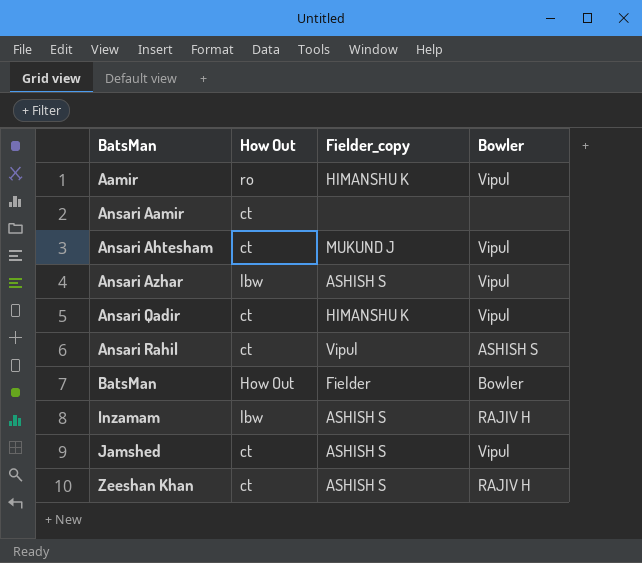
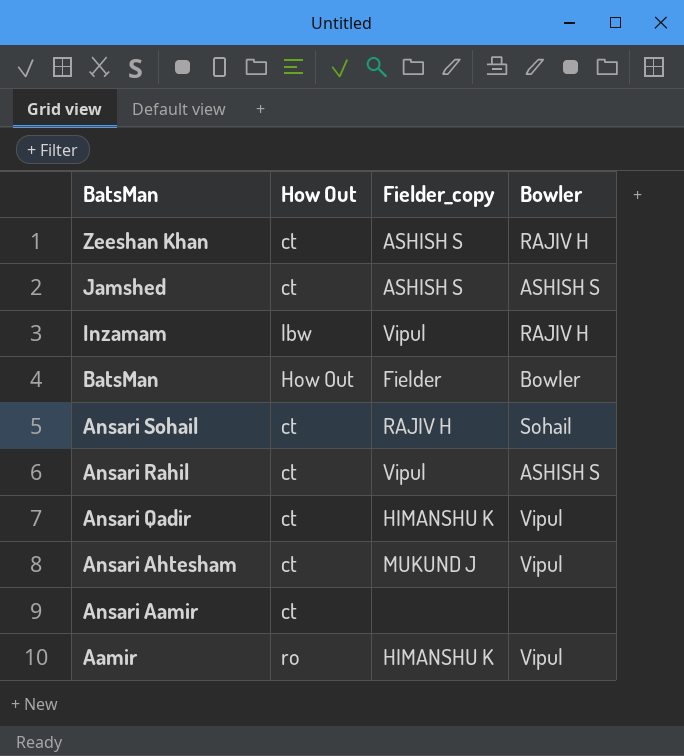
row order: BatsMan ascending -> BatsMan descending
row Ansari Azhar: lbw | ASHISH S | Vipul -> none
Jamshed | Bowler: Vipul -> ASHISH S
Inzamam | Fielder_copy: ASHISH S -> Vipul
row Ansari Sohail: none -> ct | RAJIV H | Sohail

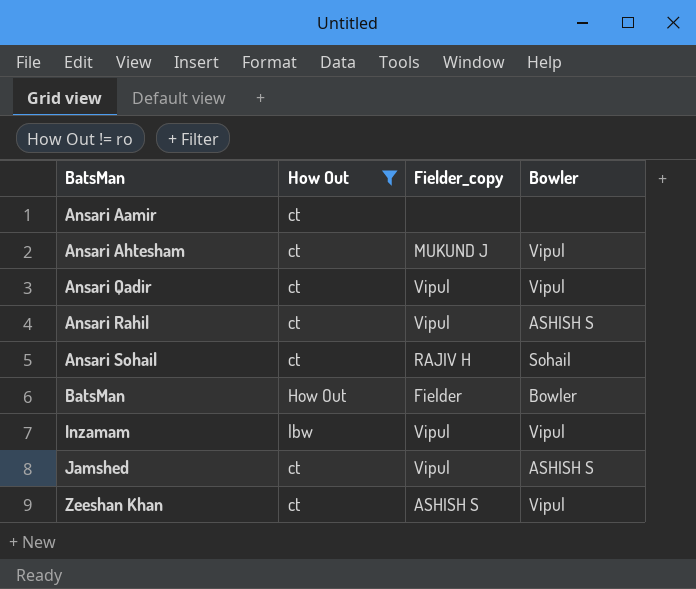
filter: none -> How Out != ro
row order: BatsMan descending -> BatsMan ascending
Ansari Qadir | Fielder_copy: HIMANSHU K -> Vipul
Inzamam | Bowler: RAJIV H -> Vipul
Jamshed | Fielder_copy: ASHISH S -> Vipul
Zeeshan Khan | Bowler: RAJIV H -> Vipul

